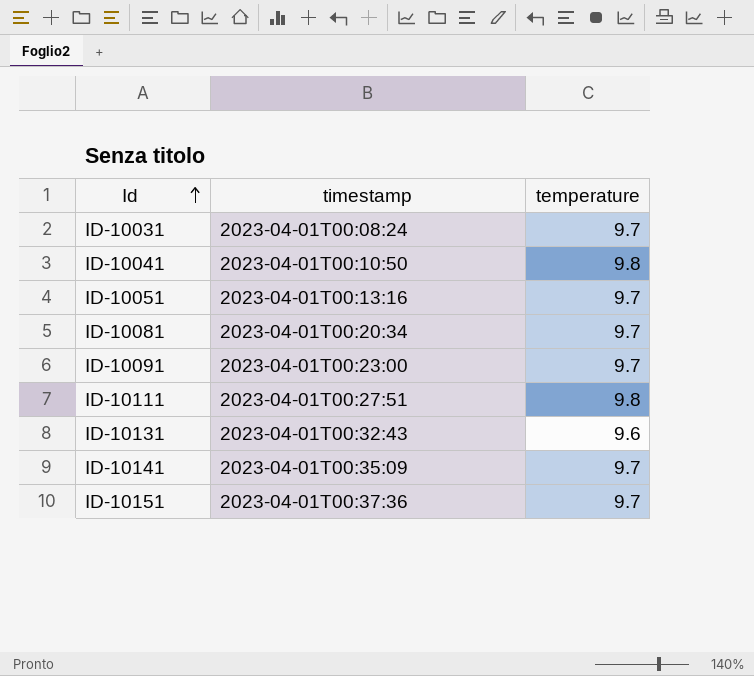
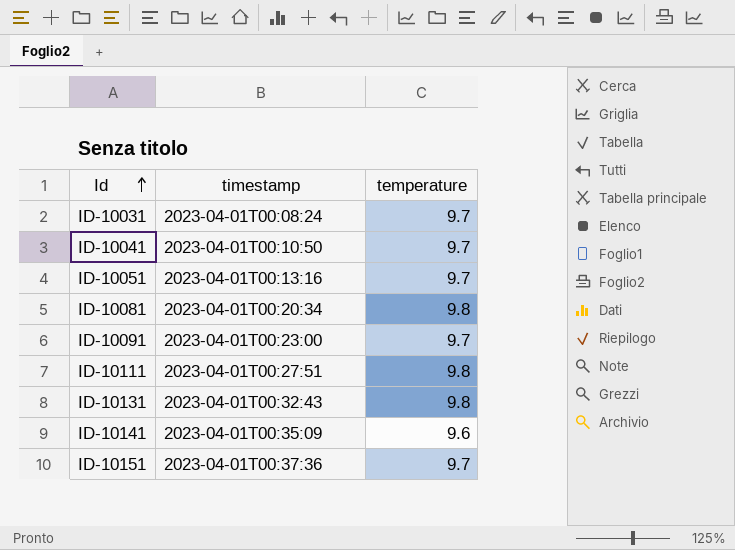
ID-10041 | temperature: 9.8 -> 9.7
ID-10081 | temperature: 9.7 -> 9.8
ID-10131 | temperature: 9.6 -> 9.8
ID-10141 | temperature: 9.7 -> 9.6

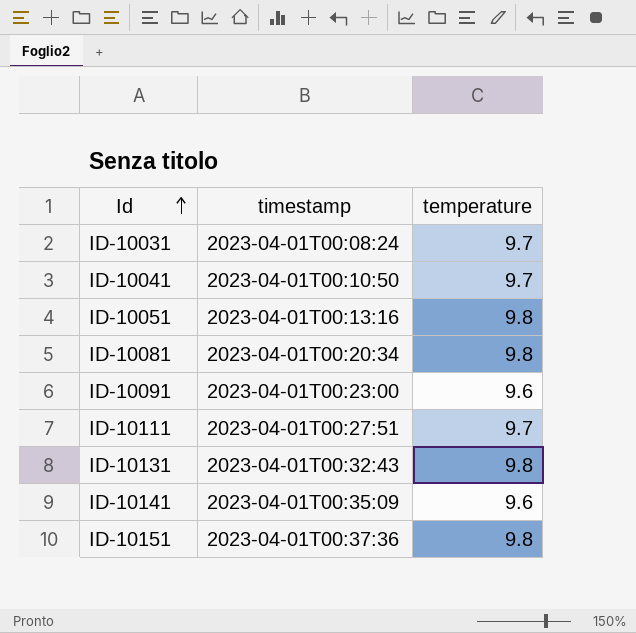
ID-10051 | temperature: 9.7 -> 9.8
ID-10091 | temperature: 9.7 -> 9.6
ID-10111 | temperature: 9.8 -> 9.7
ID-10151 | temperature: 9.7 -> 9.8

